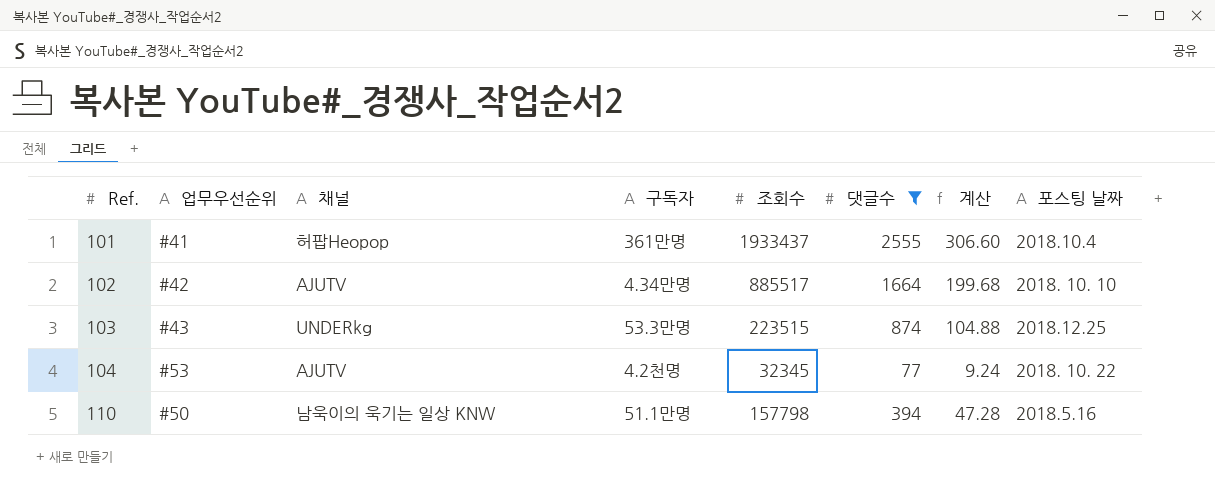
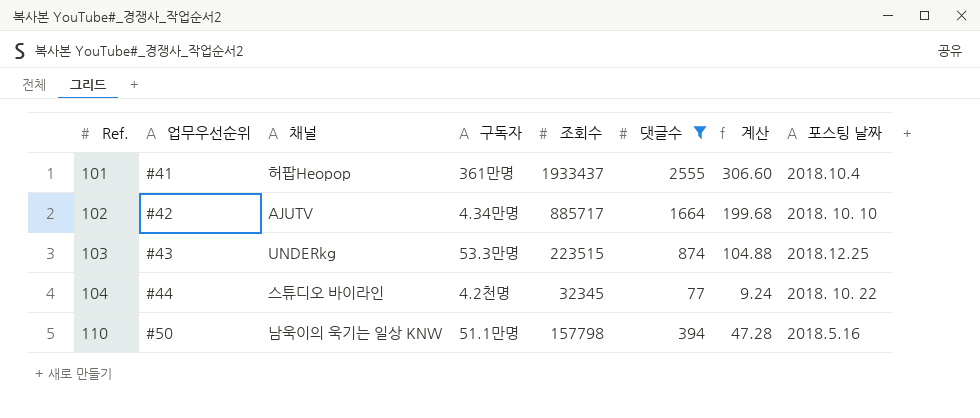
102 | 조회수: 885517 -> 885717
104 | 업무우선순위: #53 -> #44
104 | 채널: AJUTV -> 스튜디오 바이라인

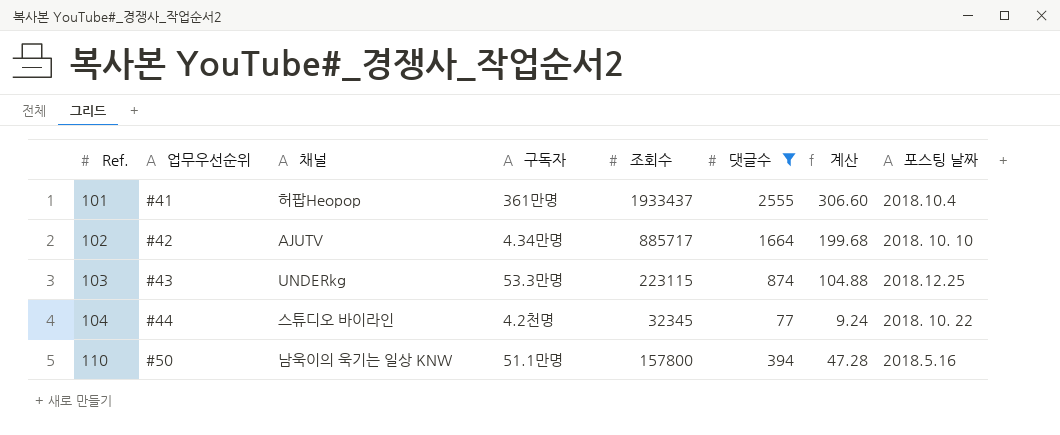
103 | 조회수: 223515 -> 223115
110 | 조회수: 157798 -> 157800

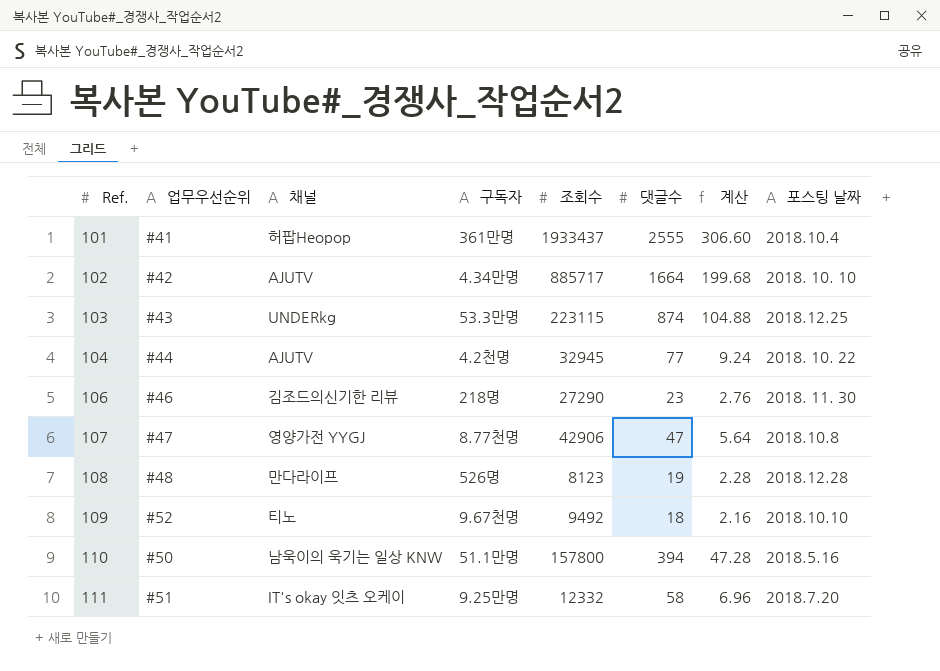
filter: 댓글수 >= 77 -> none
104 | 채널: 스튜디오 바이라인 -> AJUTV
104 | 조회수: 32345 -> 32945

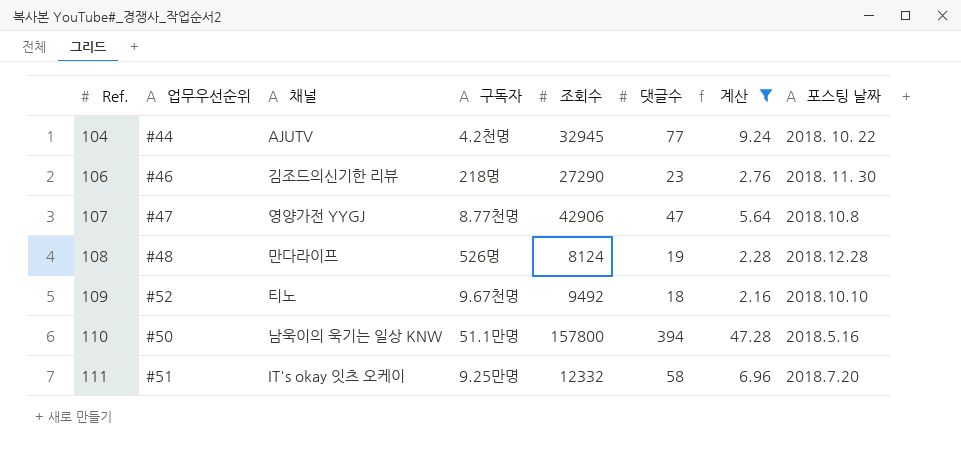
filter: none -> 계산 <= 47.28
108 | 조회수: 8123 -> 8124

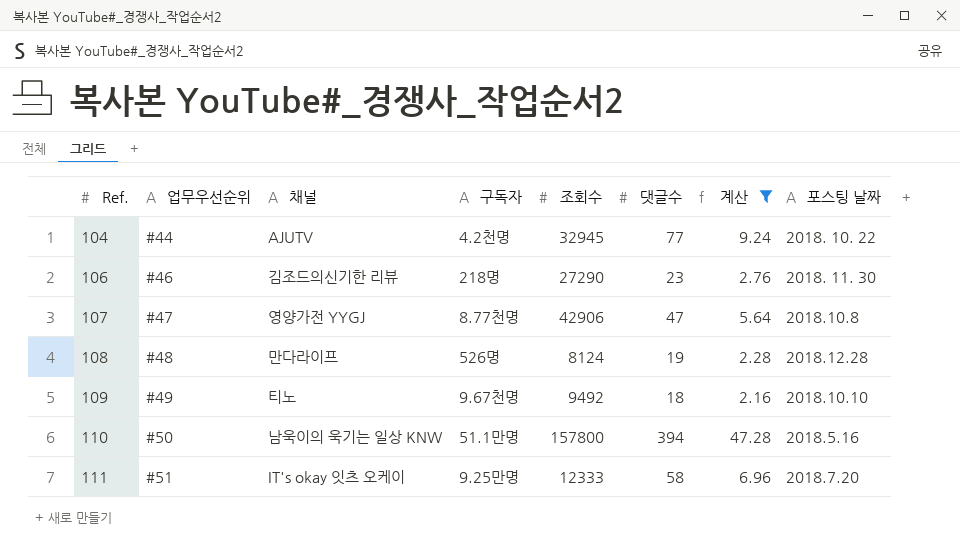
109 | 업무우선순위: #52 -> #49
111 | 조회수: 12332 -> 12333

